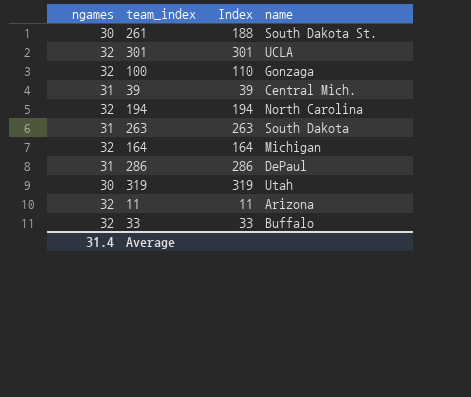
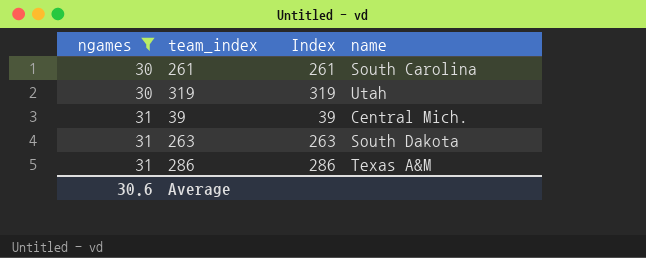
filter: none -> ngames != 32
row order: none -> ngames ascending
261 | Index: 188 -> 261
261 | name: South Dakota St. -> South Carolina
286 | name: DePaul -> Texas A&M
Average | ngames: 31.4 -> 30.6

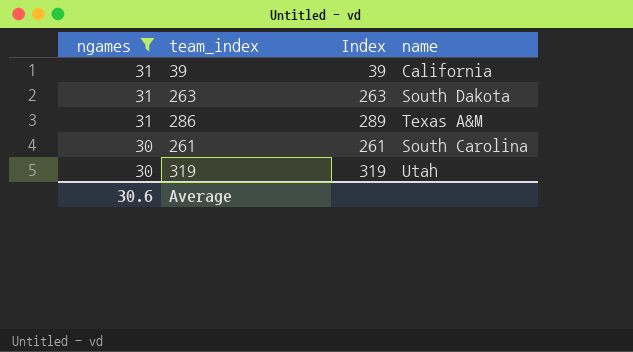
row order: ngames ascending -> ngames descending
39 | name: Central Mich. -> California
286 | Index: 286 -> 289

